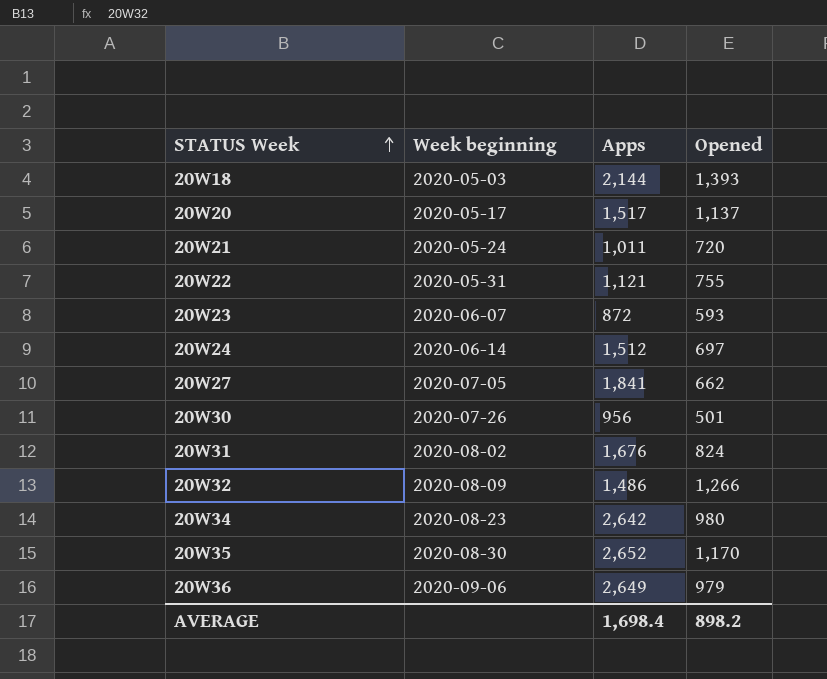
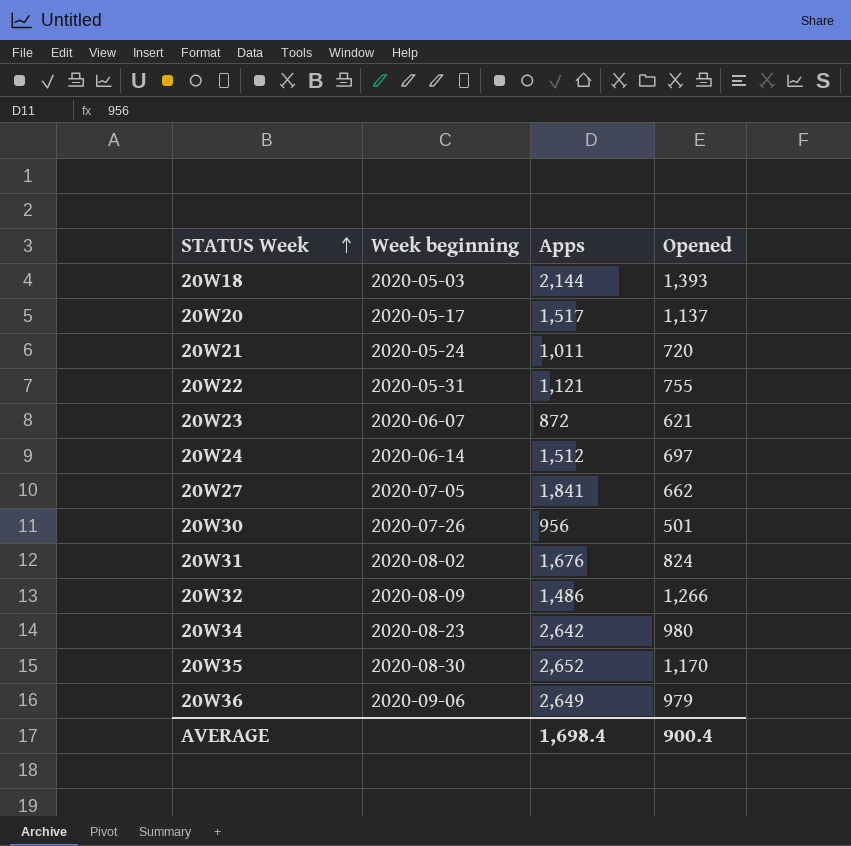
20W23 | Opened: 593 -> 621
AVERAGE | Opened: 898.2 -> 900.4

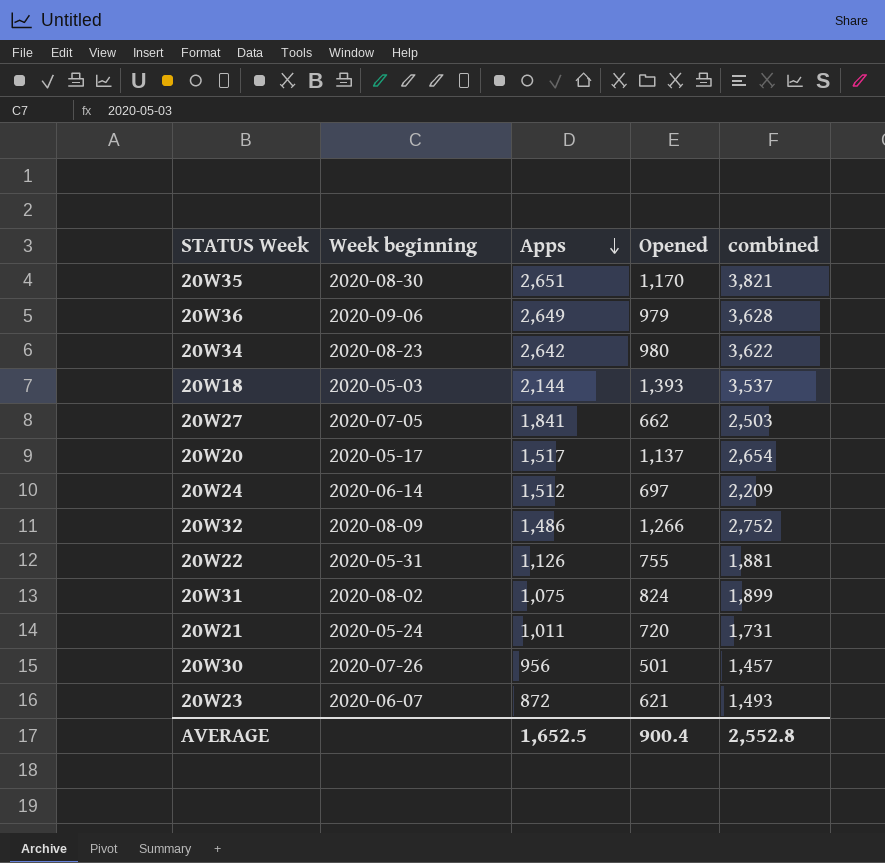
row order: STATUS Week ascending -> Apps descending
column combined | formula: none -> [Apps] + [Opened]
20W35 | Apps: 2,652 -> 2,651
20W22 | Apps: 1,121 -> 1,126
20W31 | Apps: 1,676 -> 1,075
AVERAGE | Apps: 1,698.4 -> 1,652.5

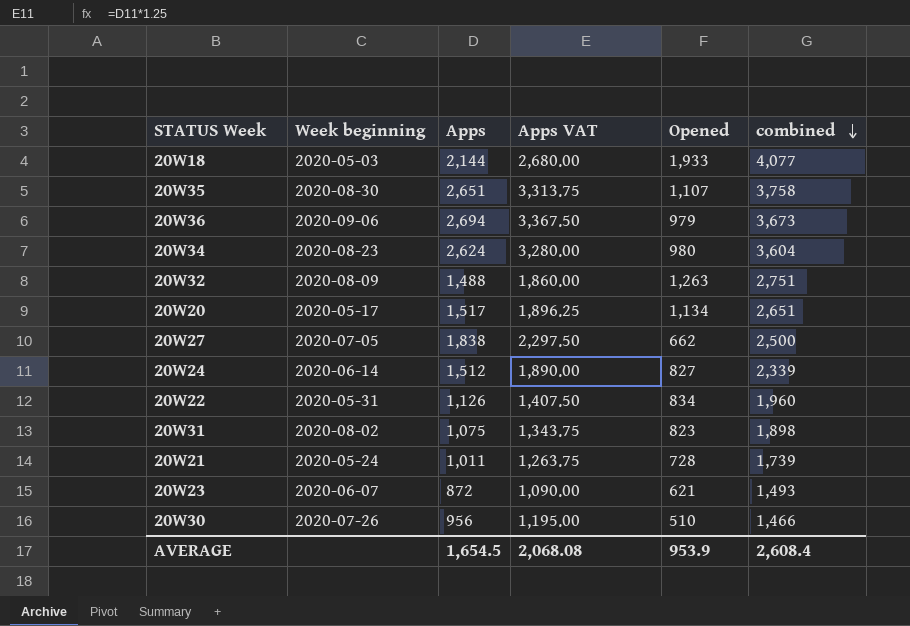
row order: Apps descending -> combined descending
column Apps VAT | formula: none -> [Apps] * 1.25
20W18 | Opened: 1,393 -> 1,933
20W18 | combined: 3,537 -> 4,077
20W35 | Opened: 1,170 -> 1,107
20W35 | combined: 3,821 -> 3,758
20W36 | Apps: 2,649 -> 2,694
20W36 | combined: 3,628 -> 3,673
20W34 | Apps: 2,642 -> 2,624
20W34 | combined: 3,622 -> 3,604
20W32 | Apps: 1,486 -> 1,488
20W32 | Opened: 1,266 -> 1,263
20W32 | combined: 2,752 -> 2,751
20W20 | Opened: 1,137 -> 1,134
20W20 | combined: 2,654 -> 2,651
20W27 | Apps: 1,841 -> 1,838
20W27 | combined: 2,503 -> 2,500
20W24 | Opened: 697 -> 827
20W24 | combined: 2,209 -> 2,339
20W22 | Opened: 755 -> 834
20W22 | combined: 1,881 -> 1,960
20W31 | Opened: 824 -> 823
20W31 | combined: 1,899 -> 1,898
20W21 | Opened: 720 -> 728
20W21 | combined: 1,731 -> 1,739
20W30 | Opened: 501 -> 510
20W30 | combined: 1,457 -> 1,466
AVERAGE | Apps: 1,652.5 -> 1,654.5
AVERAGE | Opened: 900.4 -> 953.9
AVERAGE | combined: 2,552.8 -> 2,608.4

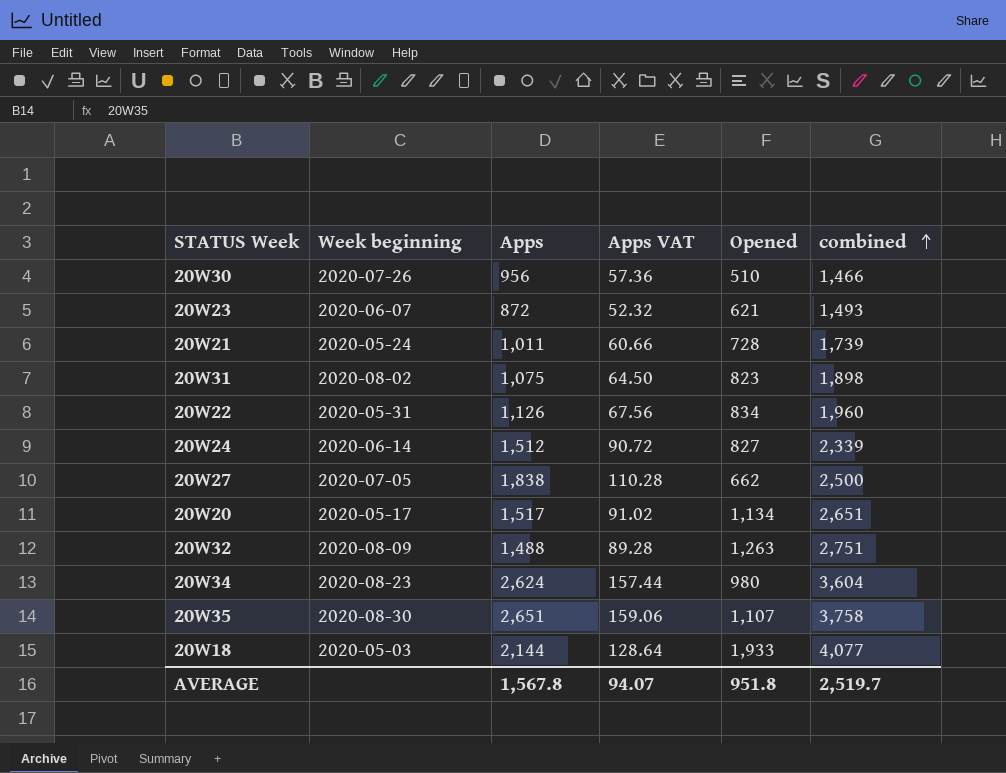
row order: combined descending -> combined ascending
column Apps VAT | formula: [Apps] * 1.25 -> [Apps] * 0.06
row 20W36: 2020-09-06 | 2,694 | 3,367.50 | 979 | 3,673 -> none
AVERAGE | Apps: 1,654.5 -> 1,567.8
AVERAGE | Apps VAT: 2,068.08 -> 94.07
AVERAGE | Opened: 953.9 -> 951.8
AVERAGE | combined: 2,608.4 -> 2,519.7

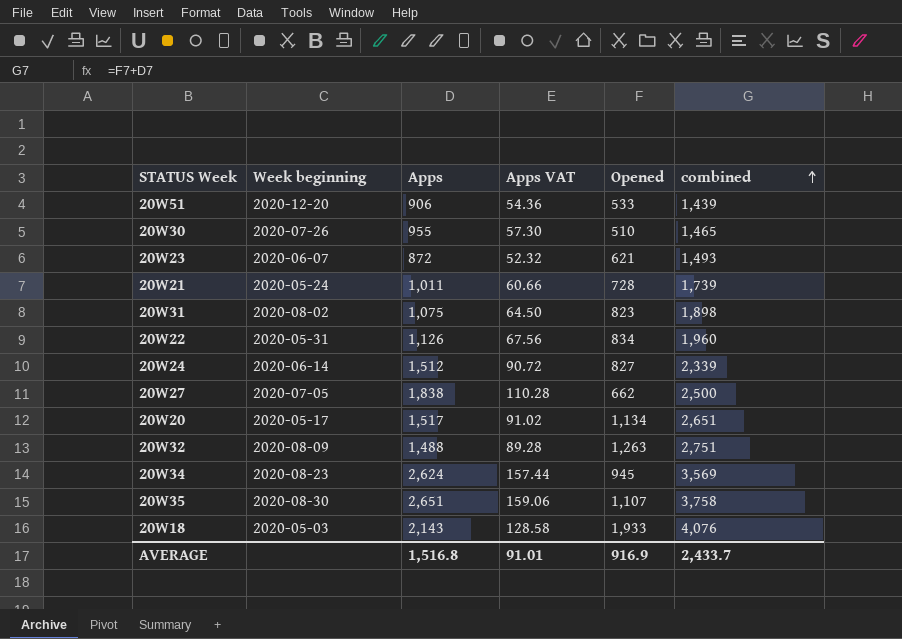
row 20W51: none -> 2020-12-20 | 906 | 54.36 | 533 | 1,439
20W30 | Apps: 956 -> 955
20W30 | Apps VAT: 57.36 -> 57.30
20W30 | combined: 1,466 -> 1,465
20W34 | Opened: 980 -> 945
20W34 | combined: 3,604 -> 3,569
20W18 | Apps: 2,144 -> 2,143
20W18 | Apps VAT: 128.64 -> 128.58
20W18 | combined: 4,077 -> 4,076
AVERAGE | Apps: 1,567.8 -> 1,516.8
AVERAGE | Apps VAT: 94.07 -> 91.01
AVERAGE | Opened: 951.8 -> 916.9
AVERAGE | combined: 2,519.7 -> 2,433.7

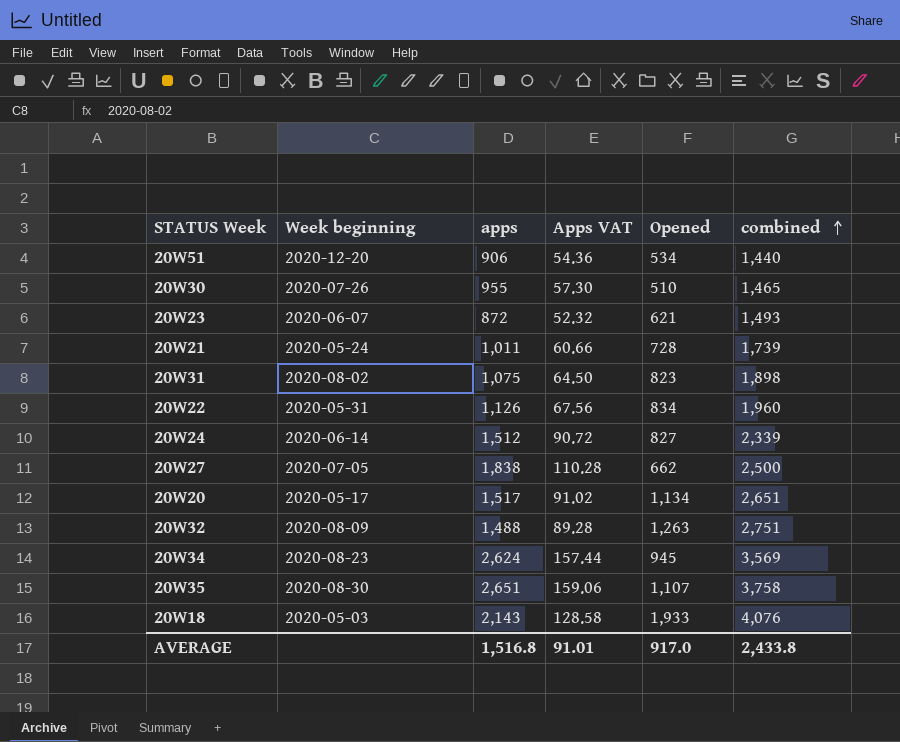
column name: Apps -> apps
20W51 | Opened: 533 -> 534
20W51 | combined: 1,439 -> 1,440
AVERAGE | Opened: 916.9 -> 917.0
AVERAGE | combined: 2,433.7 -> 2,433.8

